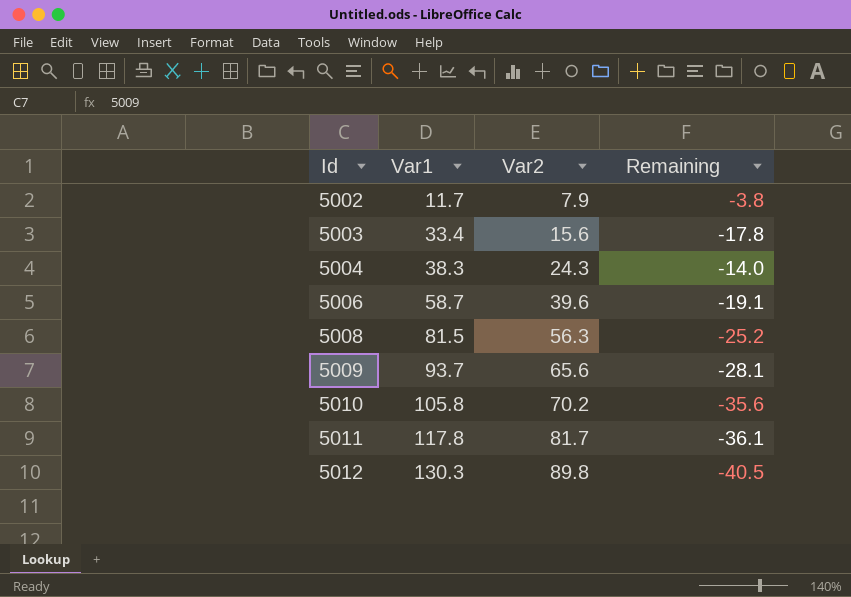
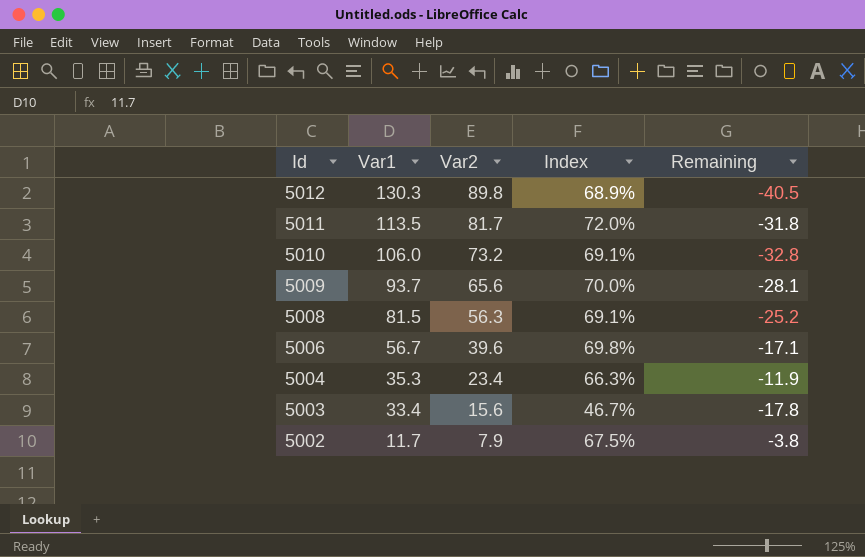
row order: Id ascending -> Id descending
column Index | formula: none -> [Var2] / [Var1]
5011 | Var1: 117.8 -> 113.5
5011 | Remaining: -36.1 -> -31.8
5010 | Var1: 105.8 -> 106.0
5010 | Var2: 70.2 -> 73.2
5010 | Remaining: -35.6 -> -32.8
5006 | Var1: 58.7 -> 56.7
5006 | Remaining: -19.1 -> -17.1
5004 | Var1: 38.3 -> 35.3
5004 | Var2: 24.3 -> 23.4
5004 | Remaining: -14.0 -> -11.9

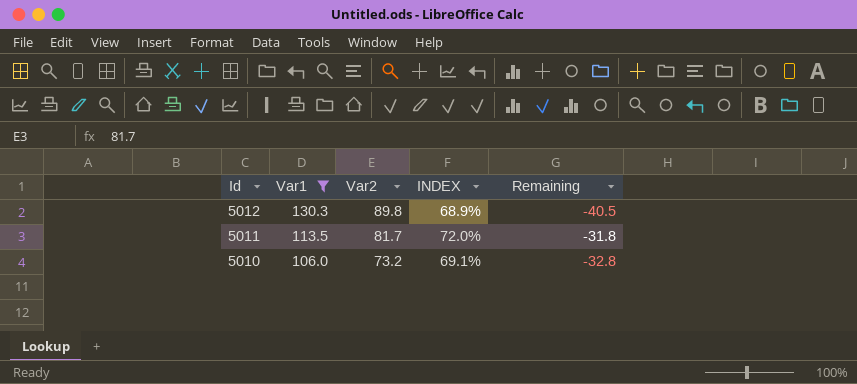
filter: none -> Var1 >= 106.0
column name: Index -> INDEX

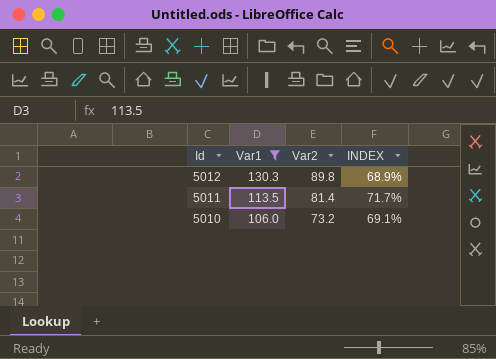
column Remaining | formula: [Var2] - [Var1] -> none
5011 | Var2: 81.7 -> 81.4
5011 | INDEX: 72.0% -> 71.7%

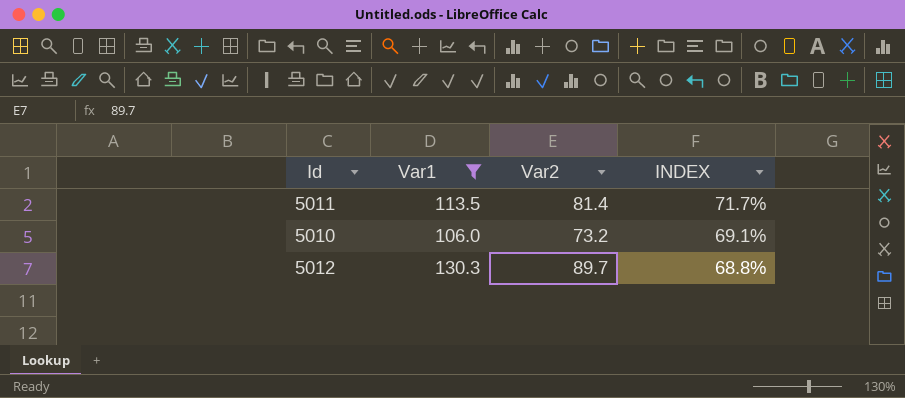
row order: Id descending -> INDEX descending
5012 | Var2: 89.8 -> 89.7
5012 | INDEX: 68.9% -> 68.8%

